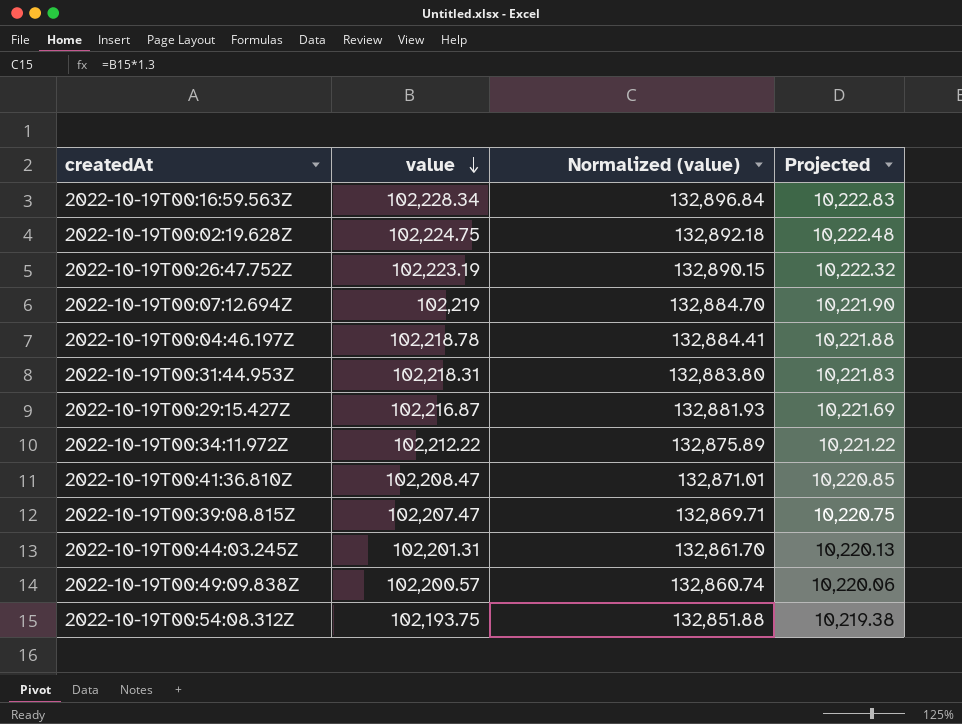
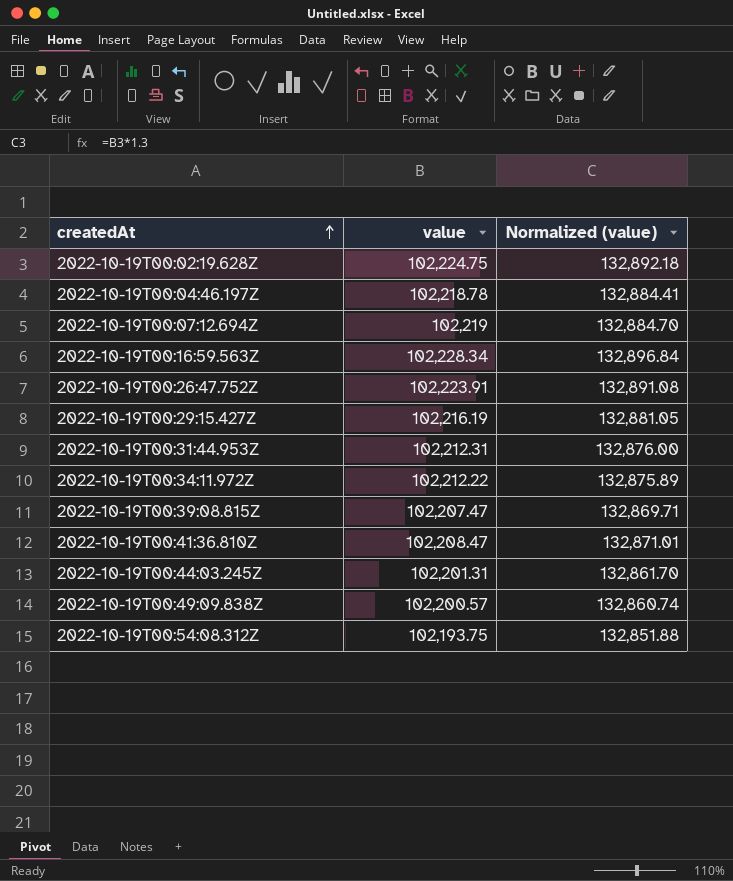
row order: value descending -> createdAt ascending
column Projected | formula: [value] * 0.1 -> none
2022-10-19T00:26:47.752Z | value: 102,223.19 -> 102,223.91
2022-10-19T00:26:47.752Z | Normalized (value): 132,890.15 -> 132,891.08
2022-10-19T00:29:15.427Z | value: 102,216.87 -> 102,216.19
2022-10-19T00:29:15.427Z | Normalized (value): 132,881.93 -> 132,881.05
2022-10-19T00:31:44.953Z | value: 102,218.31 -> 102,212.31
2022-10-19T00:31:44.953Z | Normalized (value): 132,883.80 -> 132,876.00

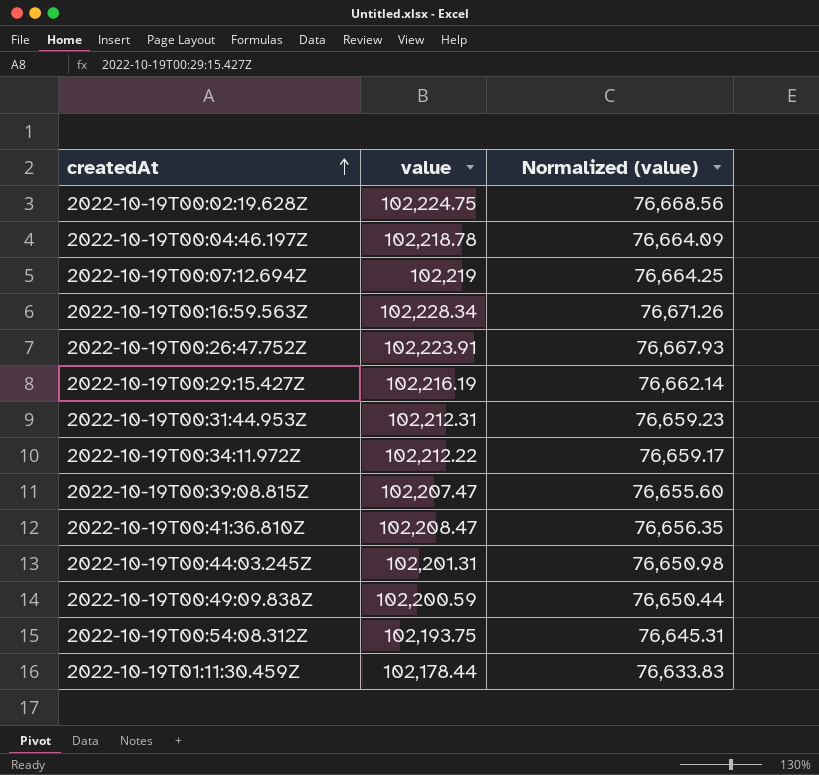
column Normalized (value) | formula: [value] * 1.3 -> [value] * 0.75
2022-10-19T00:49:09.838Z | value: 102,200.57 -> 102,200.59
row 2022-10-19T01:11:30.459Z: none -> 102,178.44 | 76,633.83

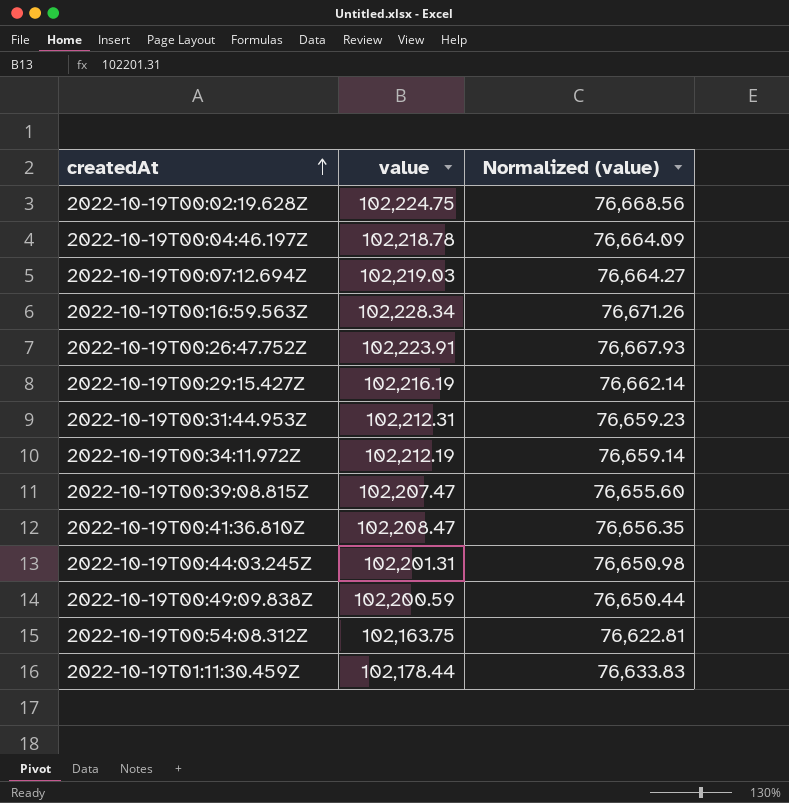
2022-10-19T00:07:12.694Z | value: 102,219 -> 102,219.03
2022-10-19T00:07:12.694Z | Normalized (value): 76,664.25 -> 76,664.27
2022-10-19T00:34:11.972Z | value: 102,212.22 -> 102,212.19
2022-10-19T00:34:11.972Z | Normalized (value): 76,659.17 -> 76,659.14
2022-10-19T00:54:08.312Z | value: 102,193.75 -> 102,163.75
2022-10-19T00:54:08.312Z | Normalized (value): 76,645.31 -> 76,622.81

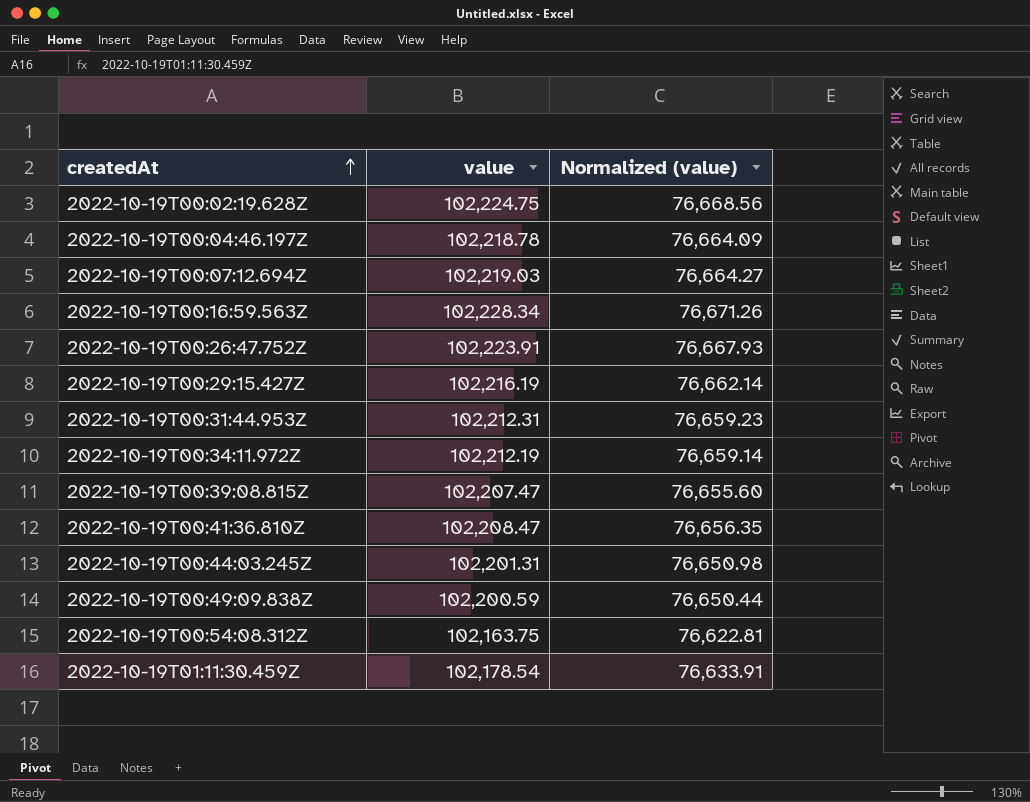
2022-10-19T01:11:30.459Z | value: 102,178.44 -> 102,178.54
2022-10-19T01:11:30.459Z | Normalized (value): 76,633.83 -> 76,633.91

